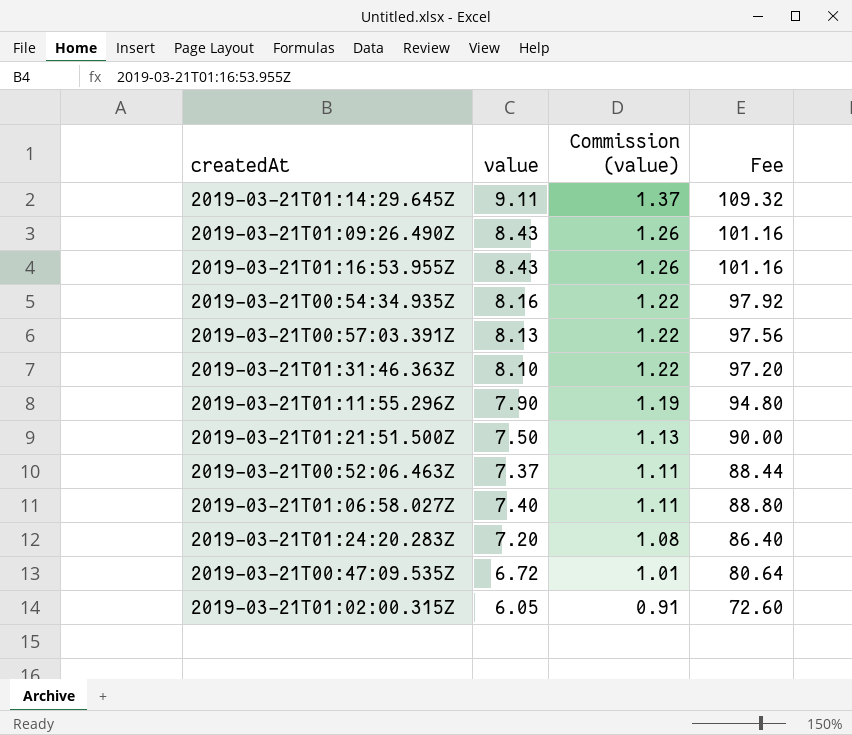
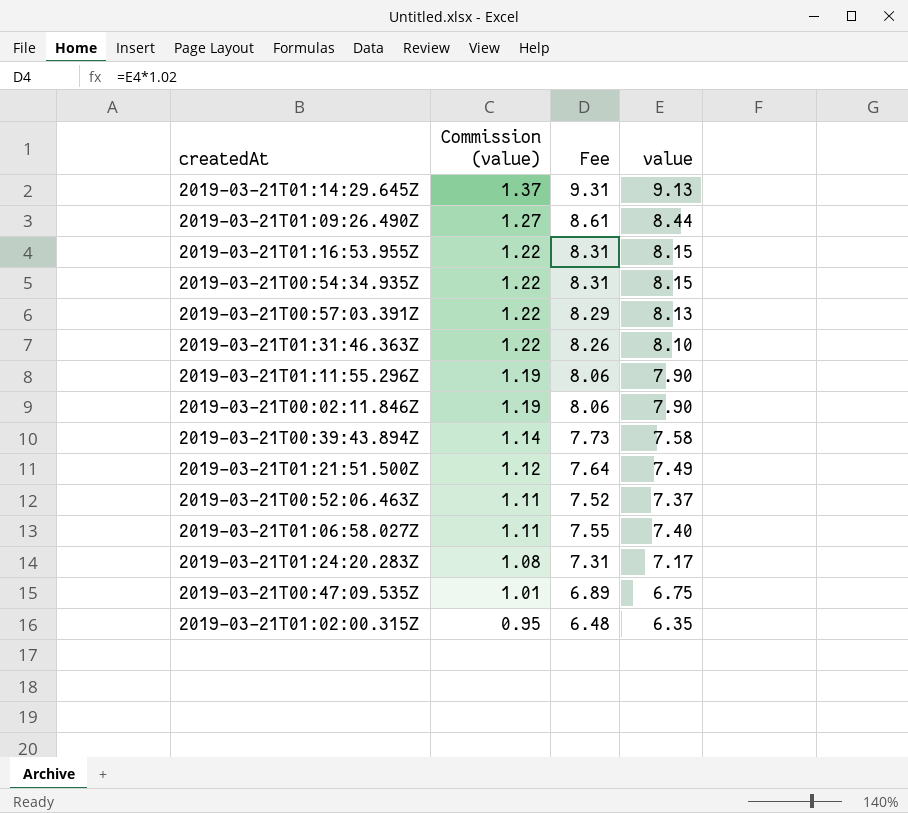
column Fee | formula: [value] * 12 -> [value] * 1.02
column value | position: 2 -> 4
2019-03-21T01:14:29.645Z | value: 9.11 -> 9.13
2019-03-21T01:09:26.490Z | Commission (value): 1.26 -> 1.27
2019-03-21T01:09:26.490Z | value: 8.43 -> 8.44
2019-03-21T01:16:53.955Z | Commission (value): 1.26 -> 1.22
2019-03-21T01:16:53.955Z | value: 8.43 -> 8.15
2019-03-21T00:54:34.935Z | value: 8.16 -> 8.15
row 2019-03-21T00:02:11.846Z: none -> 1.19 | 8.06 | 7.90
row 2019-03-21T00:39:43.894Z: none -> 1.14 | 7.73 | 7.58
2019-03-21T01:21:51.500Z | Commission (value): 1.13 -> 1.12
2019-03-21T01:21:51.500Z | value: 7.50 -> 7.49
2019-03-21T01:24:20.283Z | value: 7.20 -> 7.17
2019-03-21T00:47:09.535Z | value: 6.72 -> 6.75
2019-03-21T01:02:00.315Z | Commission (value): 0.91 -> 0.95
2019-03-21T01:02:00.315Z | value: 6.05 -> 6.35

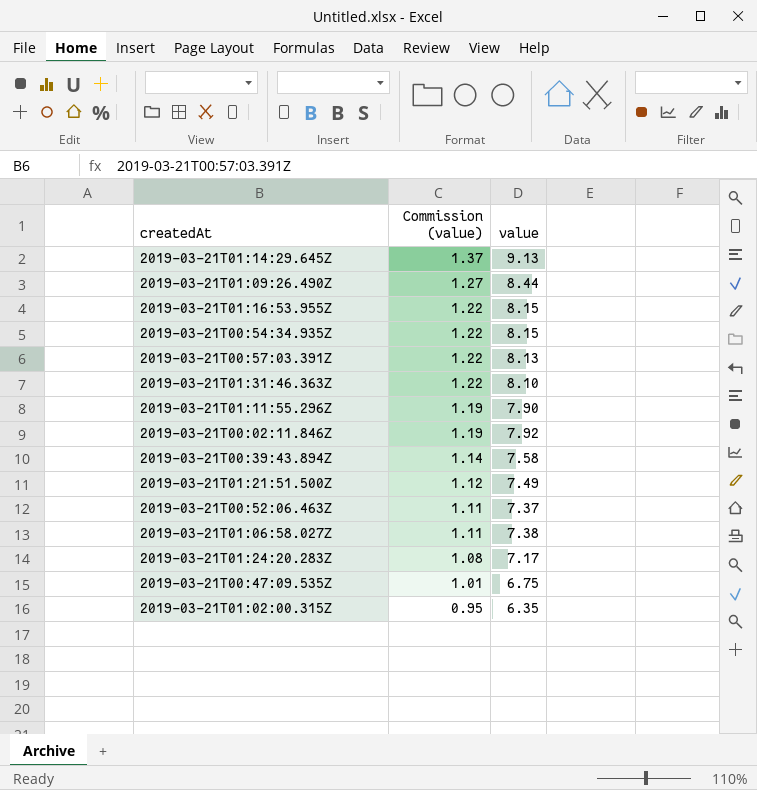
column Fee | formula: [value] * 1.02 -> none
2019-03-21T00:02:11.846Z | value: 7.90 -> 7.92
2019-03-21T01:06:58.027Z | value: 7.40 -> 7.38

